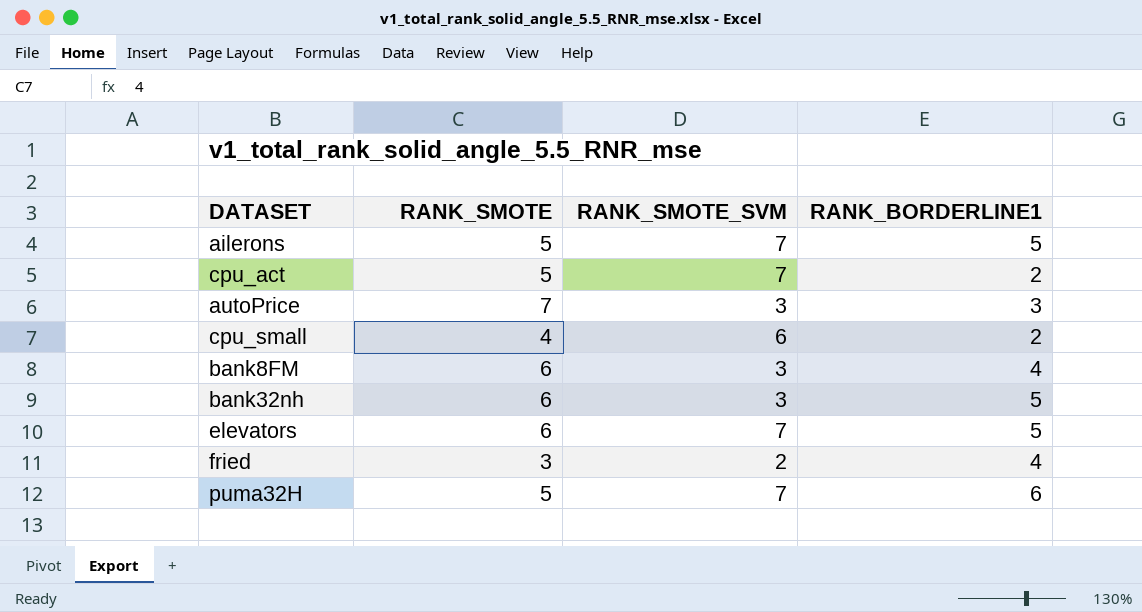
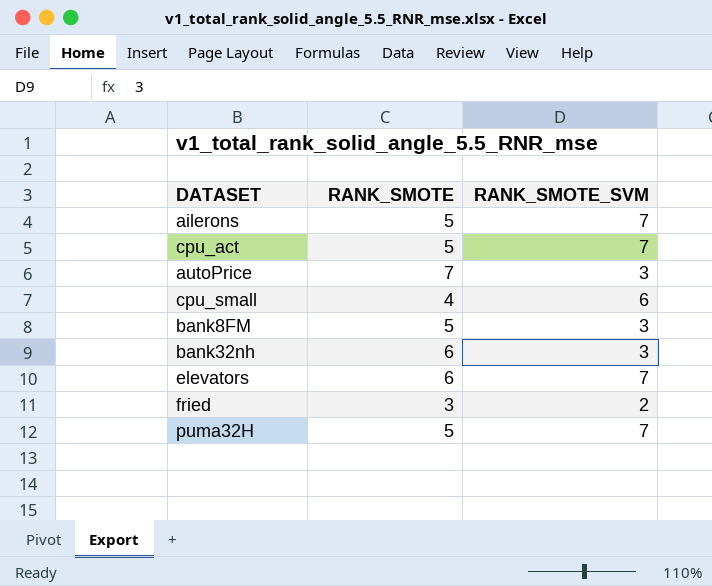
column RANK_BORDERLINE1 | position: 4 -> none
bank8FM | RANK_SMOTE: 6 -> 5

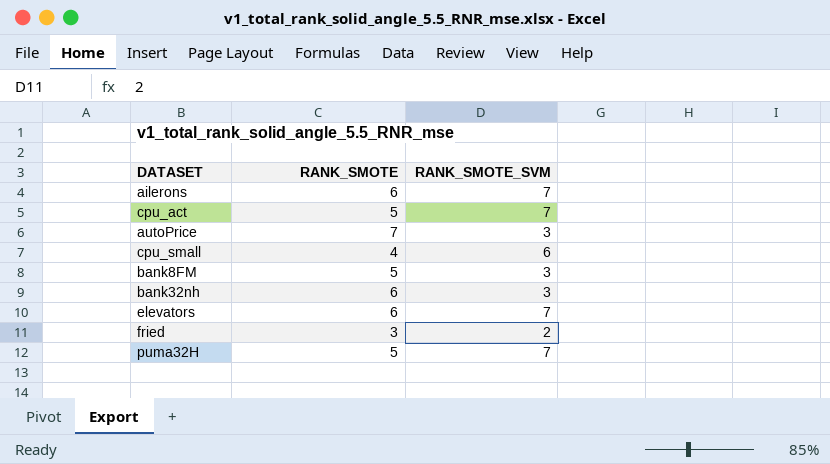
ailerons | RANK_SMOTE: 5 -> 6

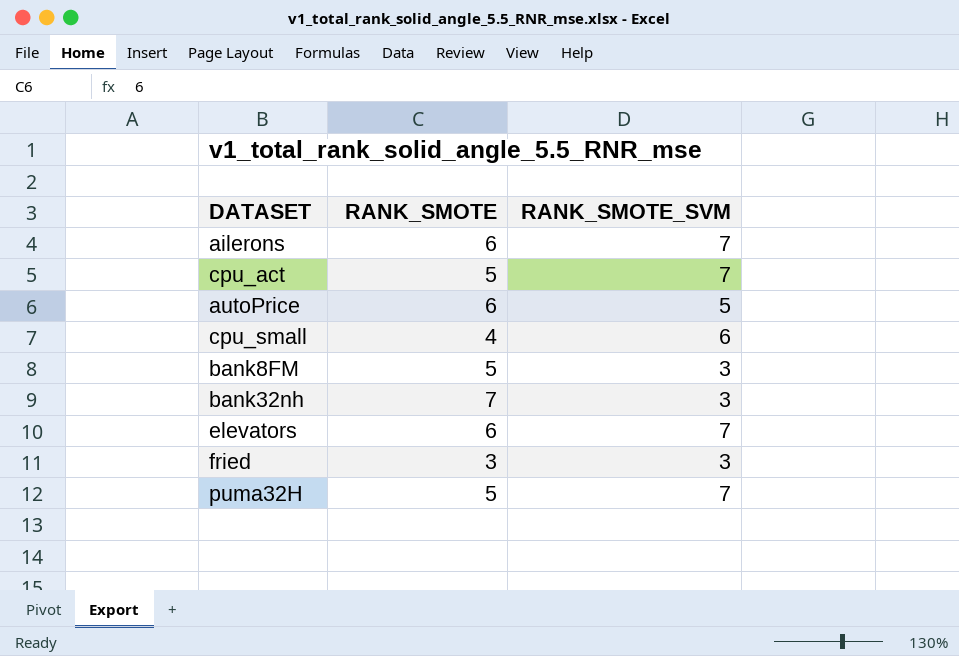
autoPrice | RANK_SMOTE: 7 -> 6
autoPrice | RANK_SMOTE_SVM: 3 -> 5
bank32nh | RANK_SMOTE: 6 -> 7
fried | RANK_SMOTE_SVM: 2 -> 3

